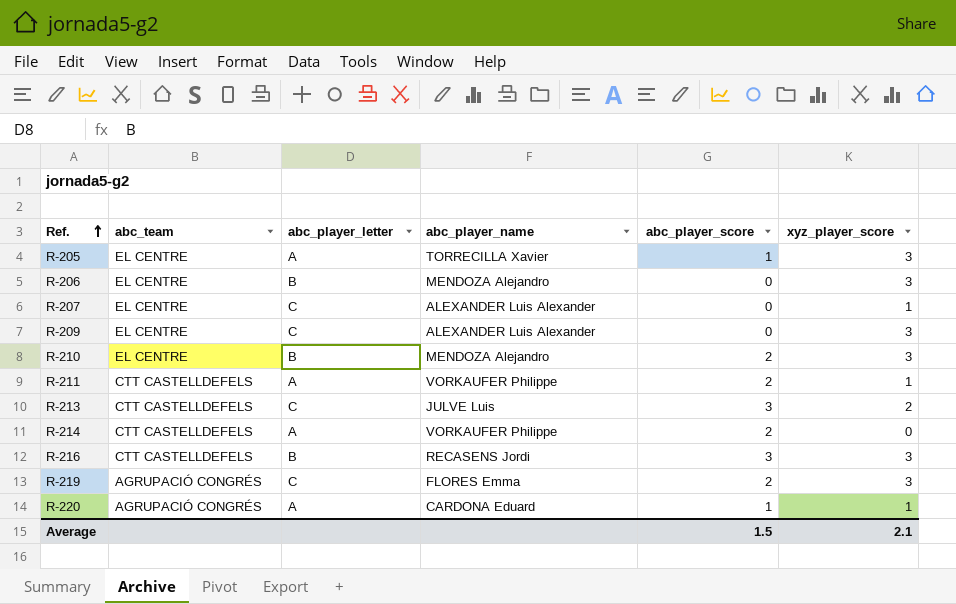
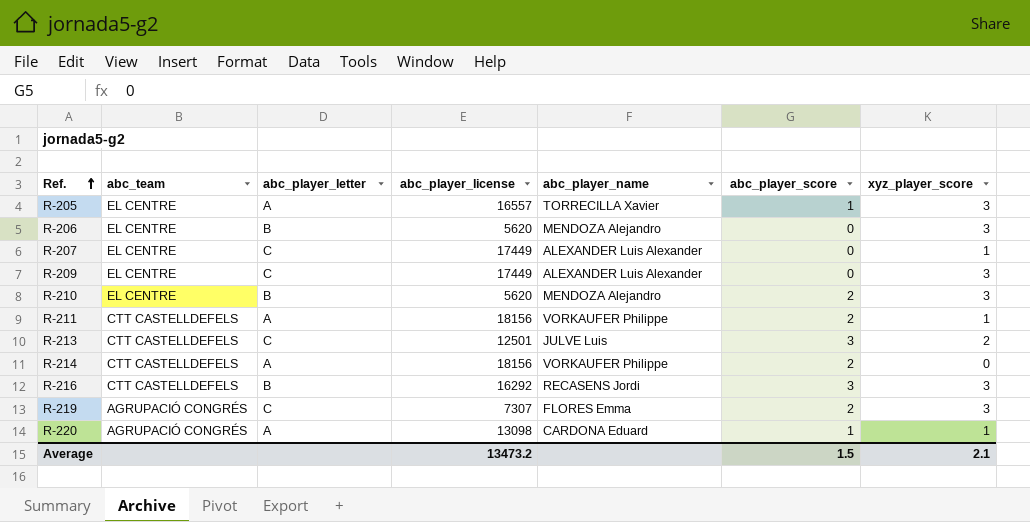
column abc_player_license | position: none -> 4

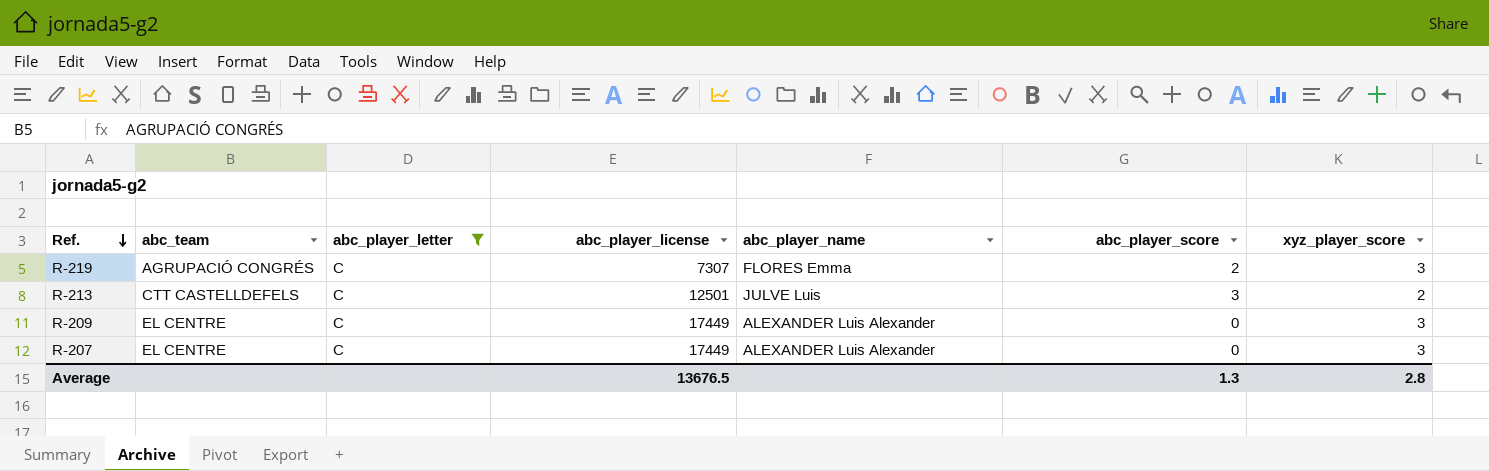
filter: none -> abc_player_letter = C
row order: Ref. ascending -> Ref. descending
R-207 | xyz_player_score: 1 -> 3
Average | abc_player_license: 13473.2 -> 13676.5
Average | abc_player_score: 1.5 -> 1.3
Average | xyz_player_score: 2.1 -> 2.8

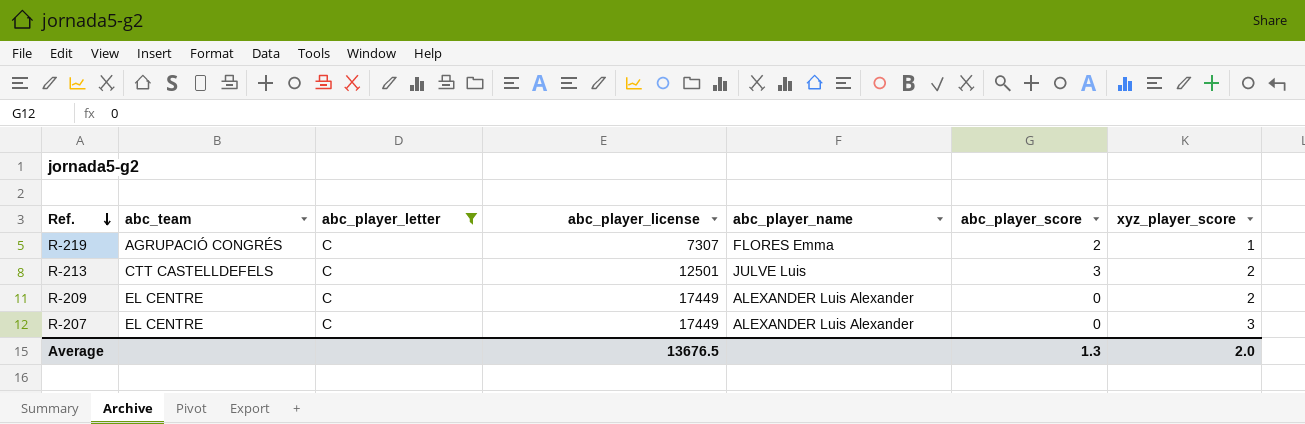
R-219 | xyz_player_score: 3 -> 1
R-209 | xyz_player_score: 3 -> 2
Average | xyz_player_score: 2.8 -> 2.0

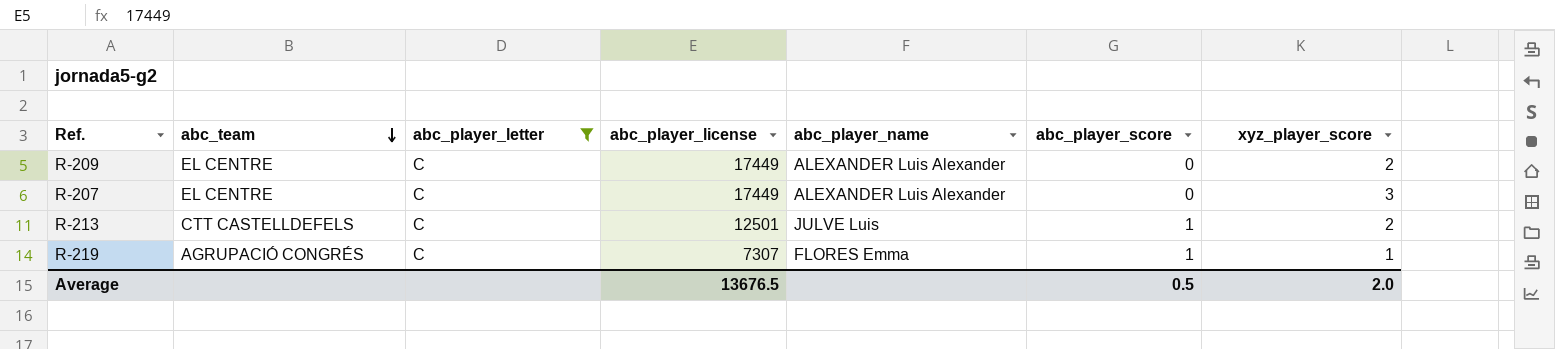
row order: Ref. descending -> abc_team descending
R-213 | abc_player_score: 3 -> 1
R-219 | abc_player_score: 2 -> 1
Average | abc_player_score: 1.3 -> 0.5

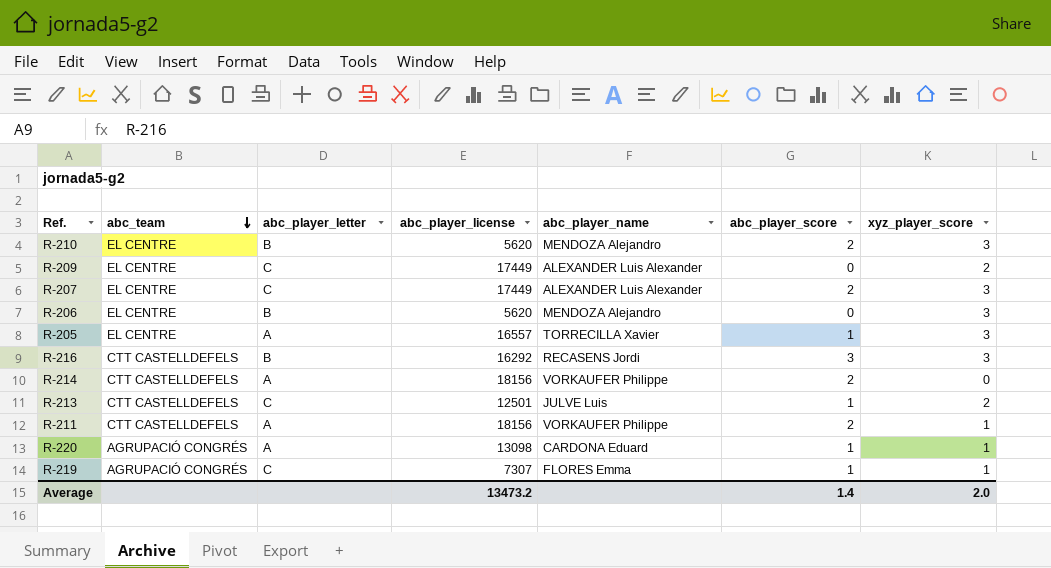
filter: abc_player_letter = C -> none
R-207 | abc_player_score: 0 -> 2
Average | abc_player_license: 13676.5 -> 13473.2
Average | abc_player_score: 0.5 -> 1.4

